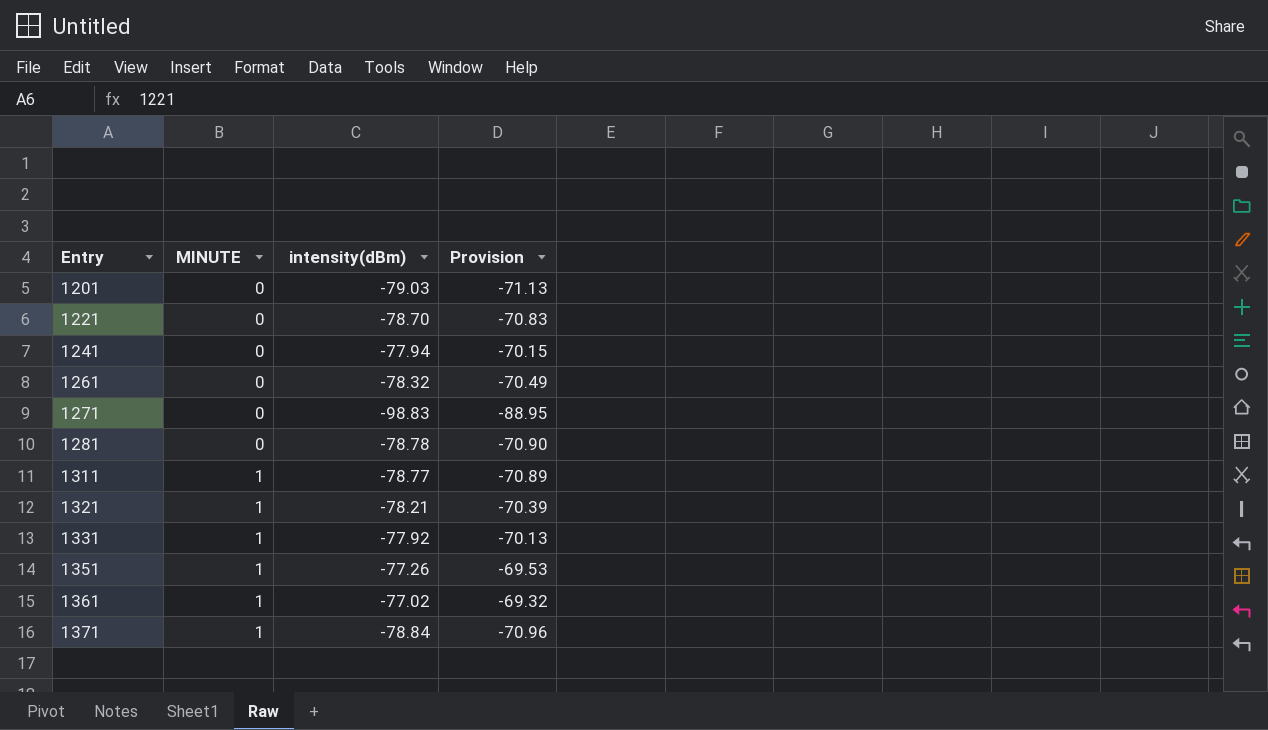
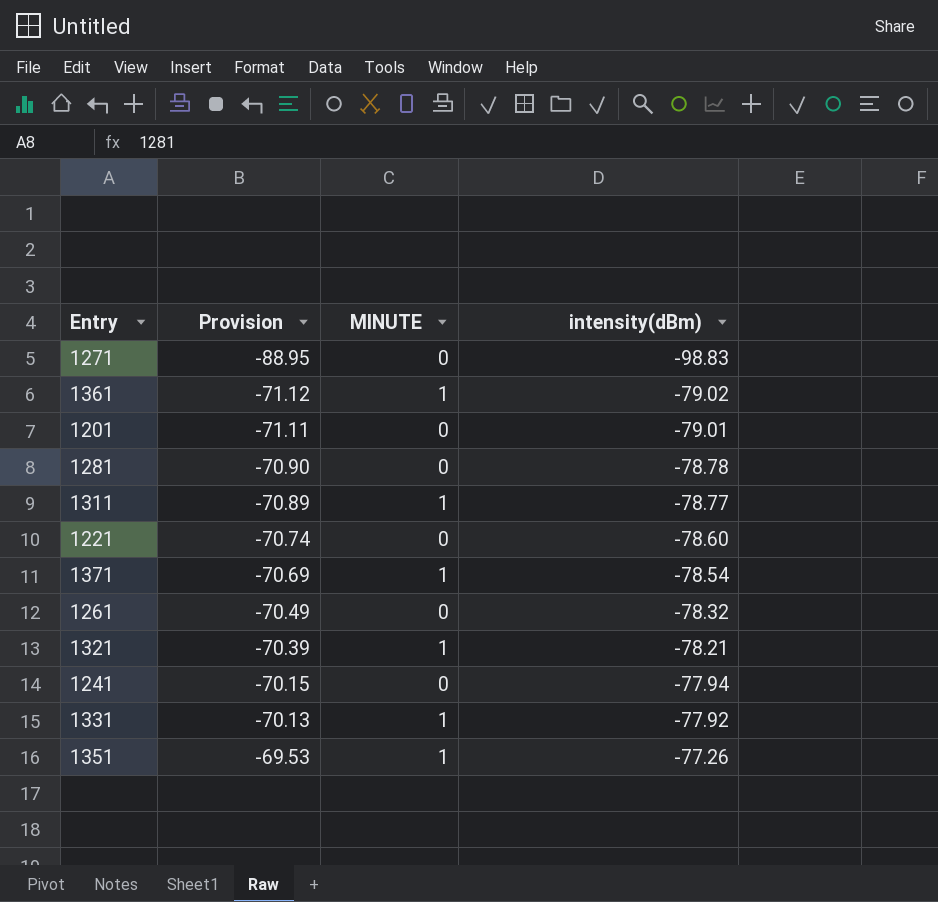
row order: Entry ascending -> Provision ascending
column Provision | position: 4 -> 2
1361 | Provision: -69.32 -> -71.12
1361 | intensity(dBm): -77.02 -> -79.02
1201 | Provision: -71.13 -> -71.11
1201 | intensity(dBm): -79.03 -> -79.01
1221 | Provision: -70.83 -> -70.74
1221 | intensity(dBm): -78.70 -> -78.60
1371 | Provision: -70.96 -> -70.69
1371 | intensity(dBm): -78.84 -> -78.54

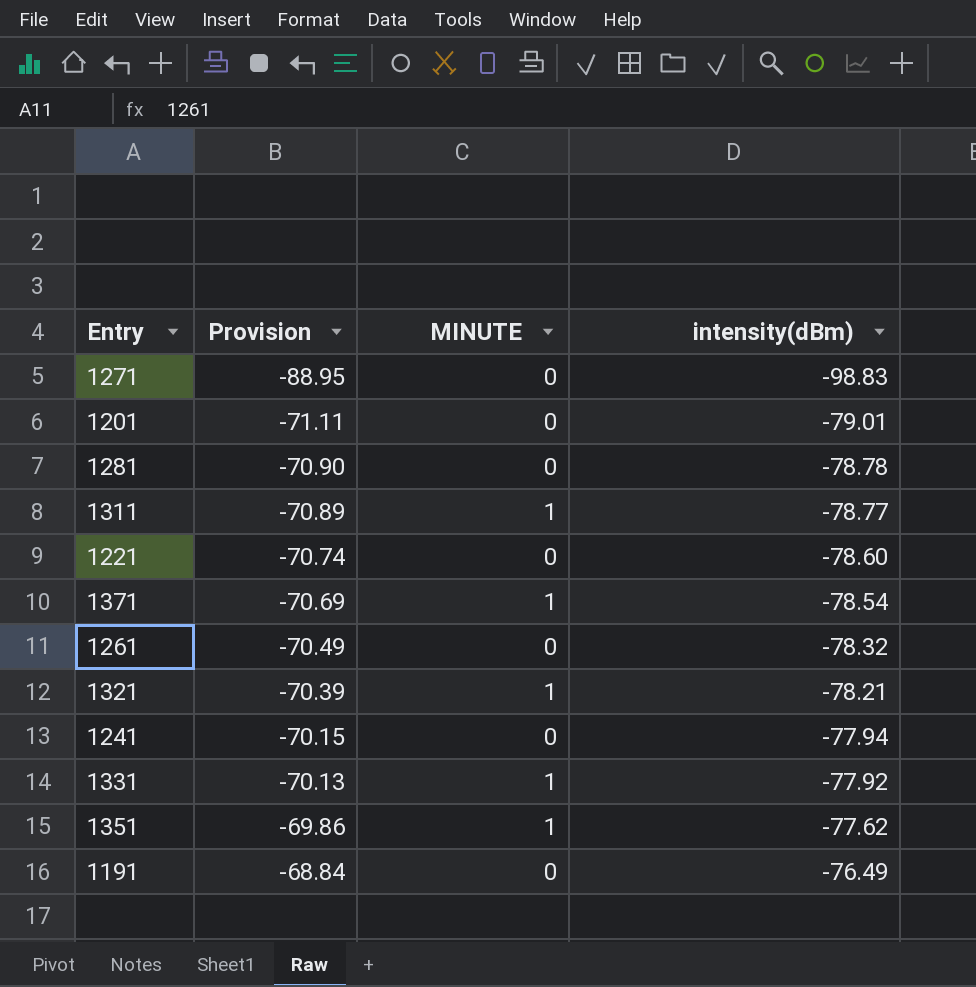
row 1361: -71.12 | 1 | -79.02 -> none
1351 | Provision: -69.53 -> -69.86
1351 | intensity(dBm): -77.26 -> -77.62
row 1191: none -> -68.84 | 0 | -76.49

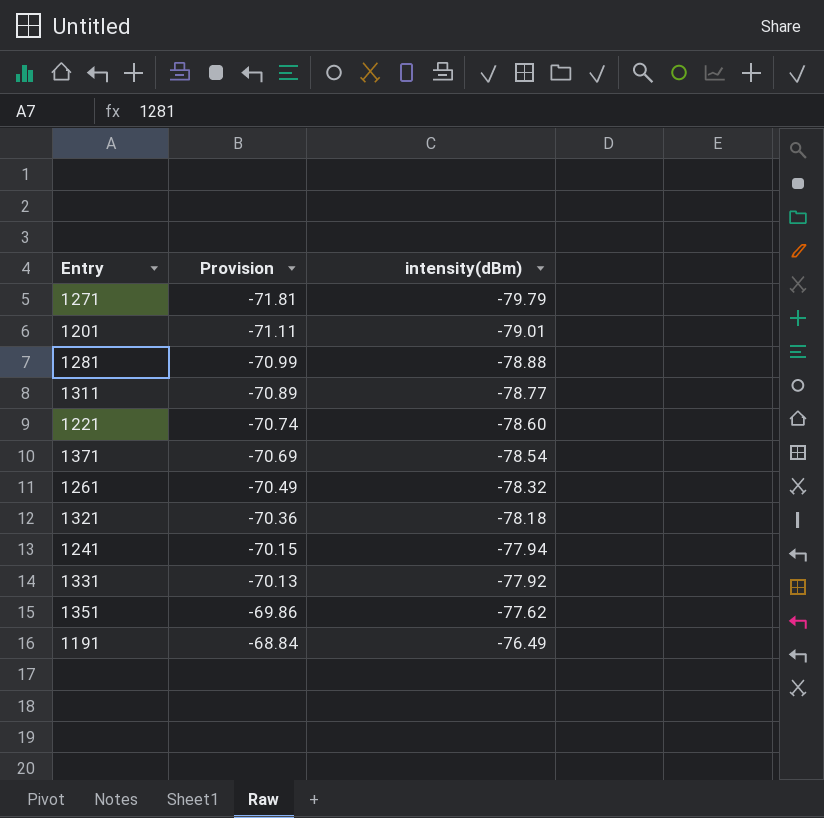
column MINUTE | position: 3 -> none
1271 | Provision: -88.95 -> -71.81
1271 | intensity(dBm): -98.83 -> -79.79
1281 | Provision: -70.90 -> -70.99
1281 | intensity(dBm): -78.78 -> -78.88
1321 | Provision: -70.39 -> -70.36
1321 | intensity(dBm): -78.21 -> -78.18

